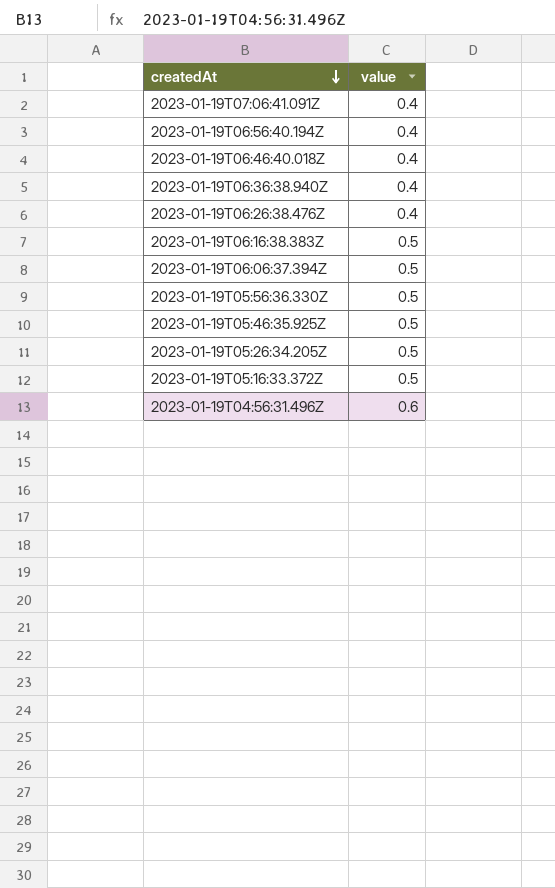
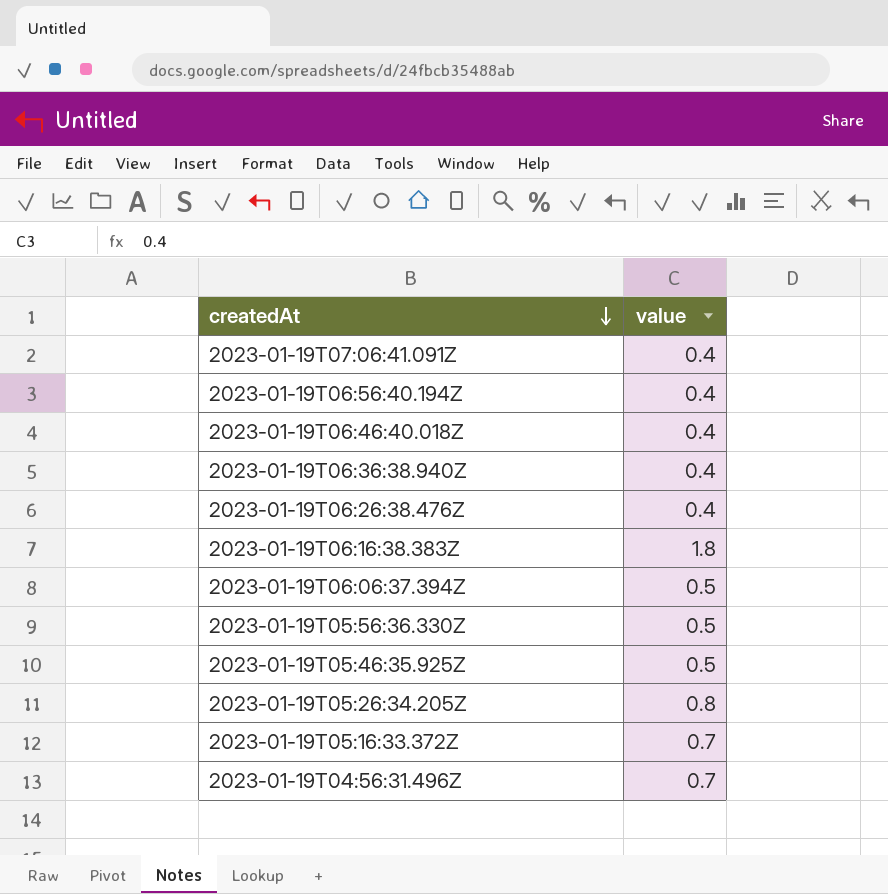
2023-01-19T06:16:38.383Z | value: 0.5 -> 1.8
2023-01-19T05:26:34.205Z | value: 0.5 -> 0.8
2023-01-19T05:16:33.372Z | value: 0.5 -> 0.7
2023-01-19T04:56:31.496Z | value: 0.6 -> 0.7

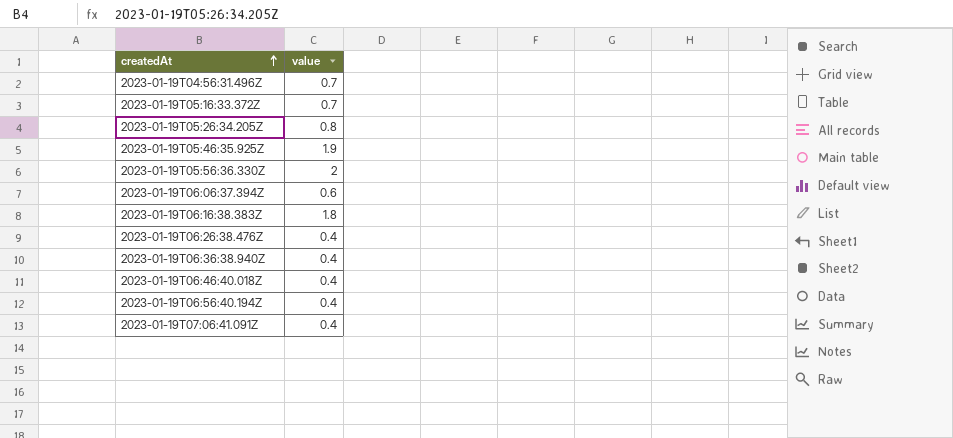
row order: createdAt descending -> createdAt ascending
2023-01-19T05:46:35.925Z | value: 0.5 -> 1.9
2023-01-19T05:56:36.330Z | value: 0.5 -> 2
2023-01-19T06:06:37.394Z | value: 0.5 -> 0.6

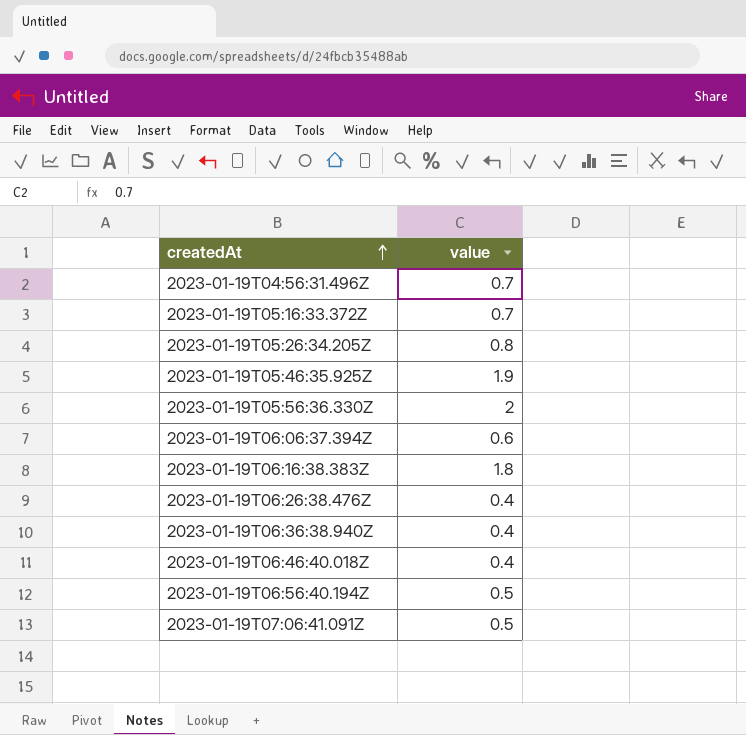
2023-01-19T06:56:40.194Z | value: 0.4 -> 0.5
2023-01-19T07:06:41.091Z | value: 0.4 -> 0.5

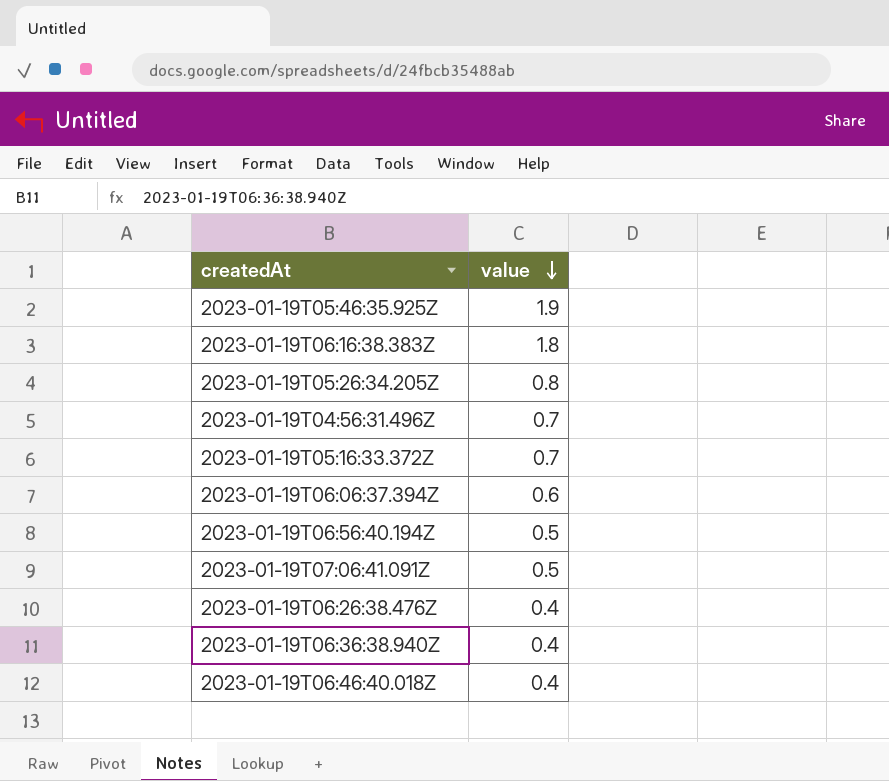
row order: createdAt ascending -> value descending
row 2023-01-19T05:56:36.330Z: 2 -> none

